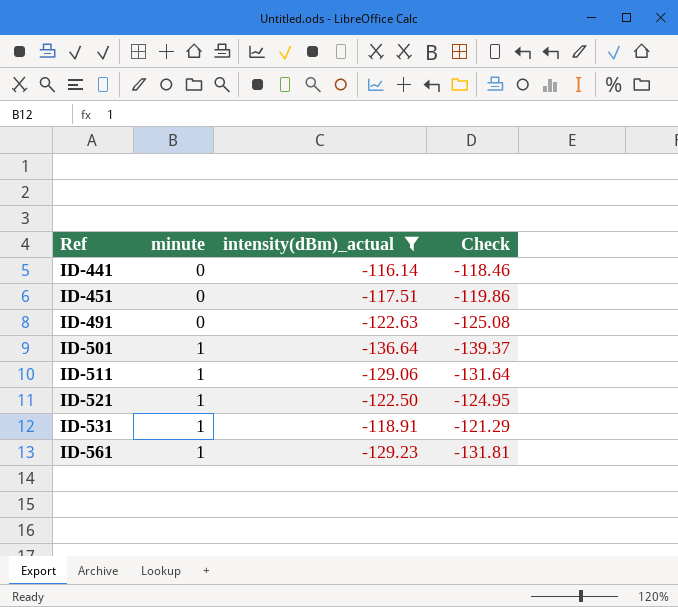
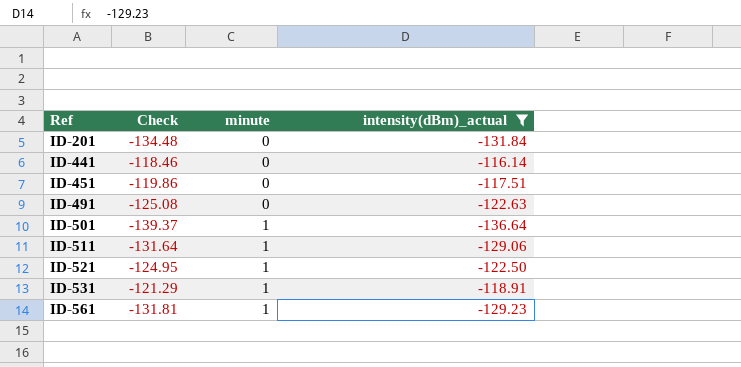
column Check | position: 4 -> 2
row ID-201: none -> -134.48 | 0 | -131.84

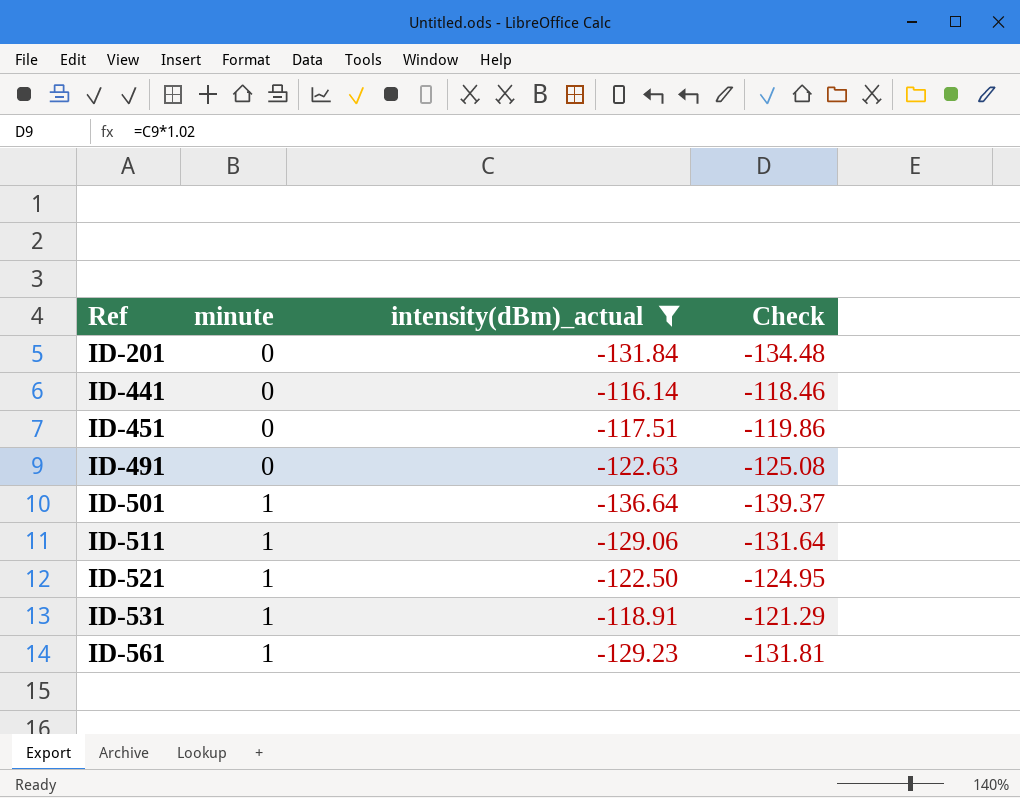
column Check | position: 2 -> 4

